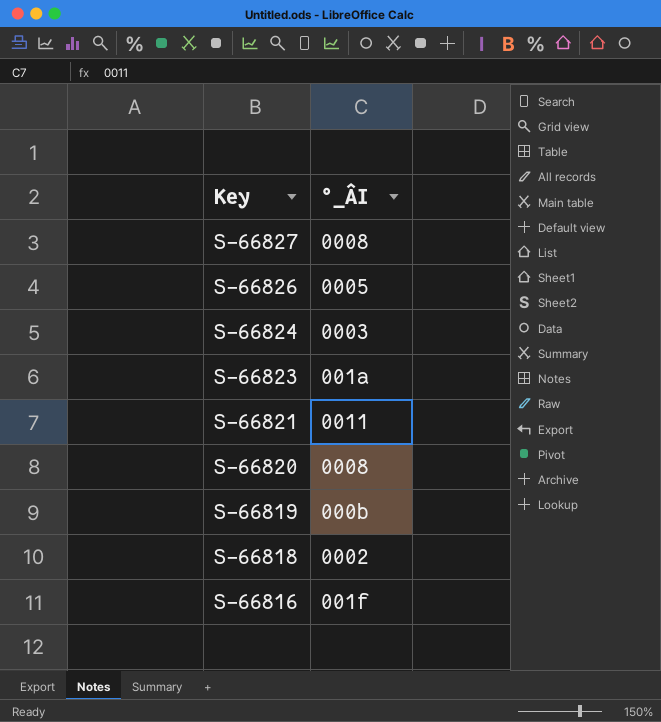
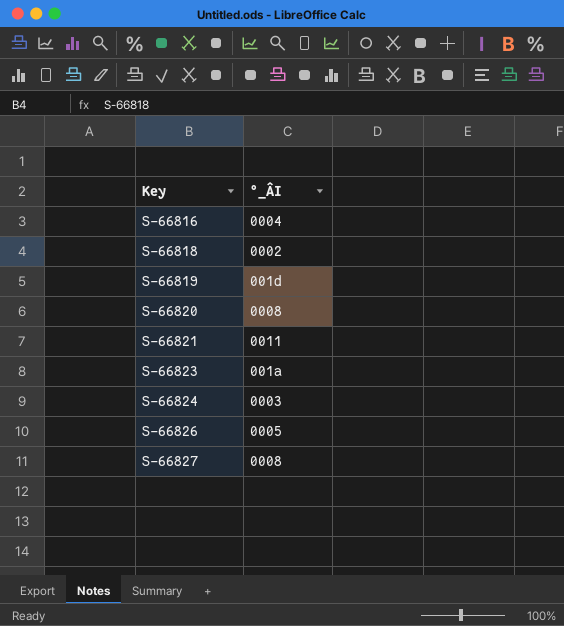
row order: Key descending -> Key ascending
S-66816 | °_ÂI: 001f -> 0004
S-66819 | °_ÂI: 000b -> 001d

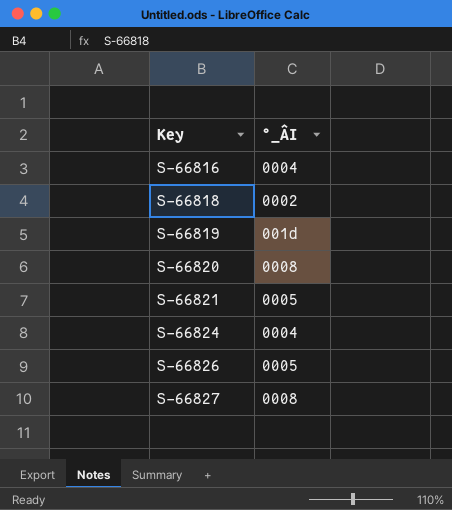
row S-66823: 001a -> none
S-66821 | °_ÂI: 0011 -> 0005
S-66824 | °_ÂI: 0003 -> 0004

